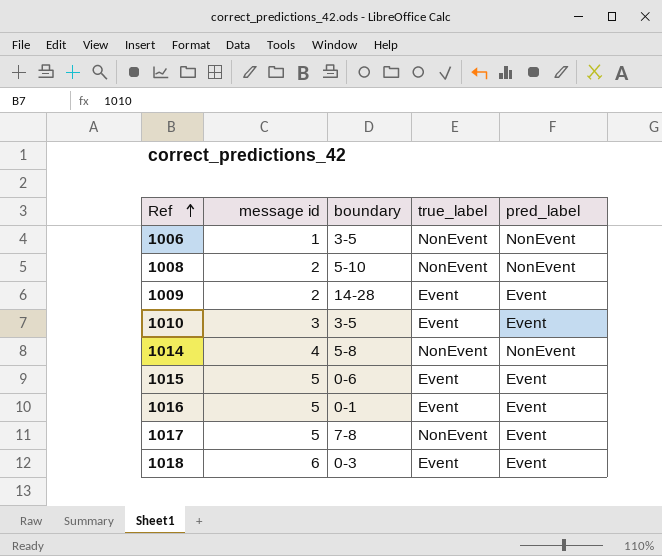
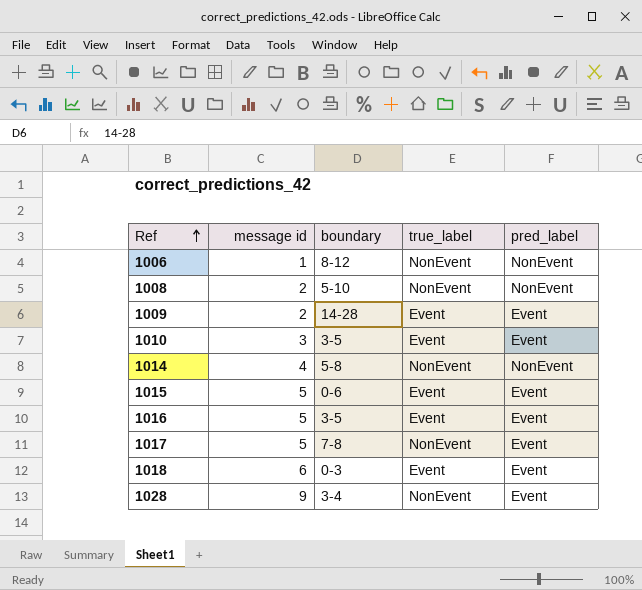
1006 | boundary: 3-5 -> 8-12
1016 | boundary: 0-1 -> 3-5
row 1028: none -> 9 | 3-4 | NonEvent | Event

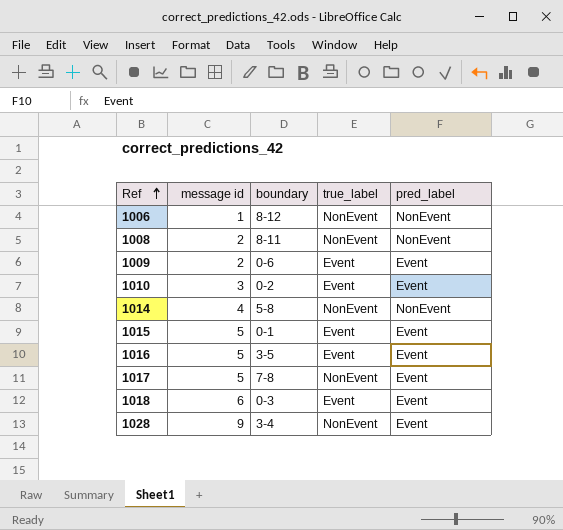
1008 | boundary: 5-10 -> 8-11
1009 | boundary: 14-28 -> 0-6
1010 | boundary: 3-5 -> 0-2
1015 | boundary: 0-6 -> 0-1

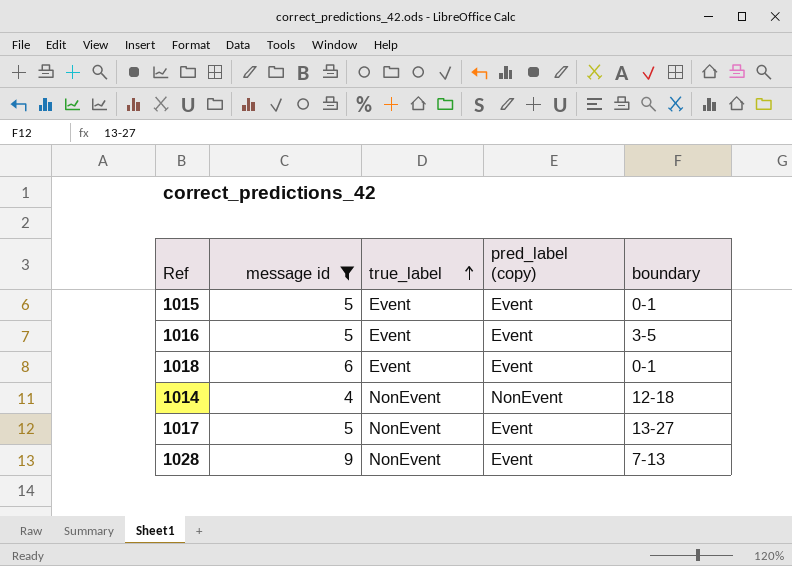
filter: none -> message id >= 4
row order: Ref ascending -> true_label ascending
column name: pred_label -> pred_label (copy)
column boundary | position: 3 -> 5
1018 | boundary: 0-3 -> 0-1
1014 | boundary: 5-8 -> 12-18
1017 | boundary: 7-8 -> 13-27
1028 | boundary: 3-4 -> 7-13

